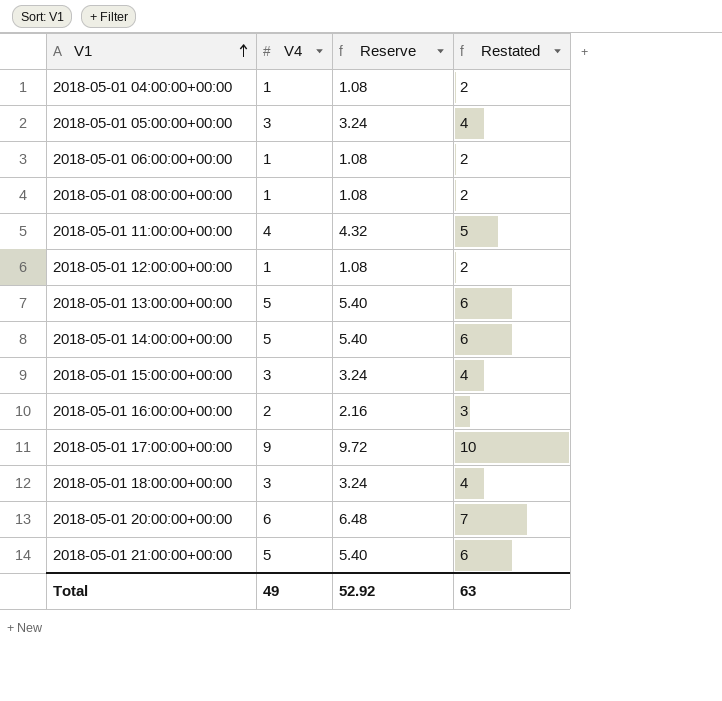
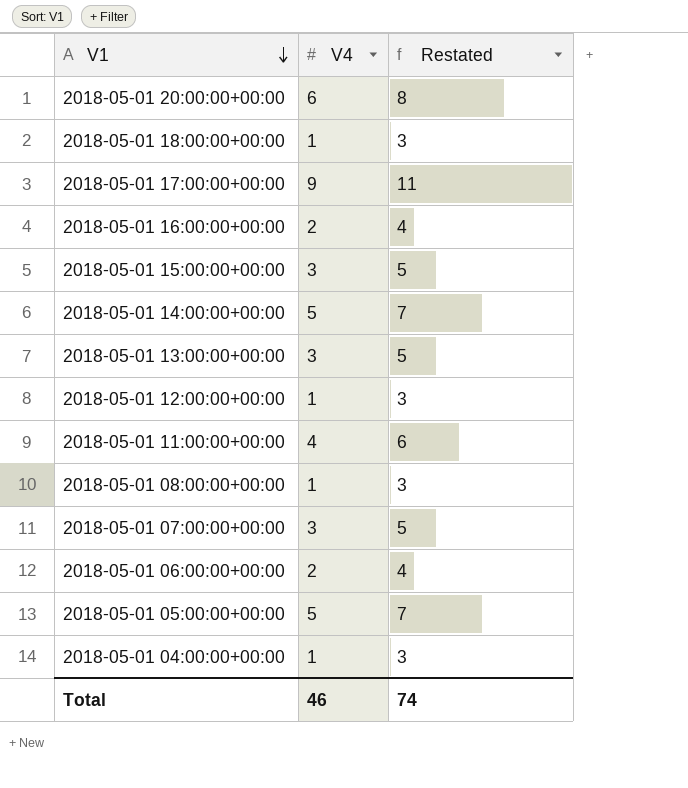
row order: V1 ascending -> V1 descending
column Reserve | formula: [V4] * 1.08 -> none
column Restated | formula: [V4] + 1 -> [V4] + 2
row 2018-05-01 21:00:00+00:00: 5 | 5.40 | 6 -> none
2018-05-01 18:00:00+00:00 | V4: 3 -> 1
2018-05-01 13:00:00+00:00 | V4: 5 -> 3
row 2018-05-01 07:00:00+00:00: none -> 3 | 5
2018-05-01 06:00:00+00:00 | V4: 1 -> 2
2018-05-01 05:00:00+00:00 | V4: 3 -> 5
Total | V4: 49 -> 46
Total | Restated: 63 -> 74

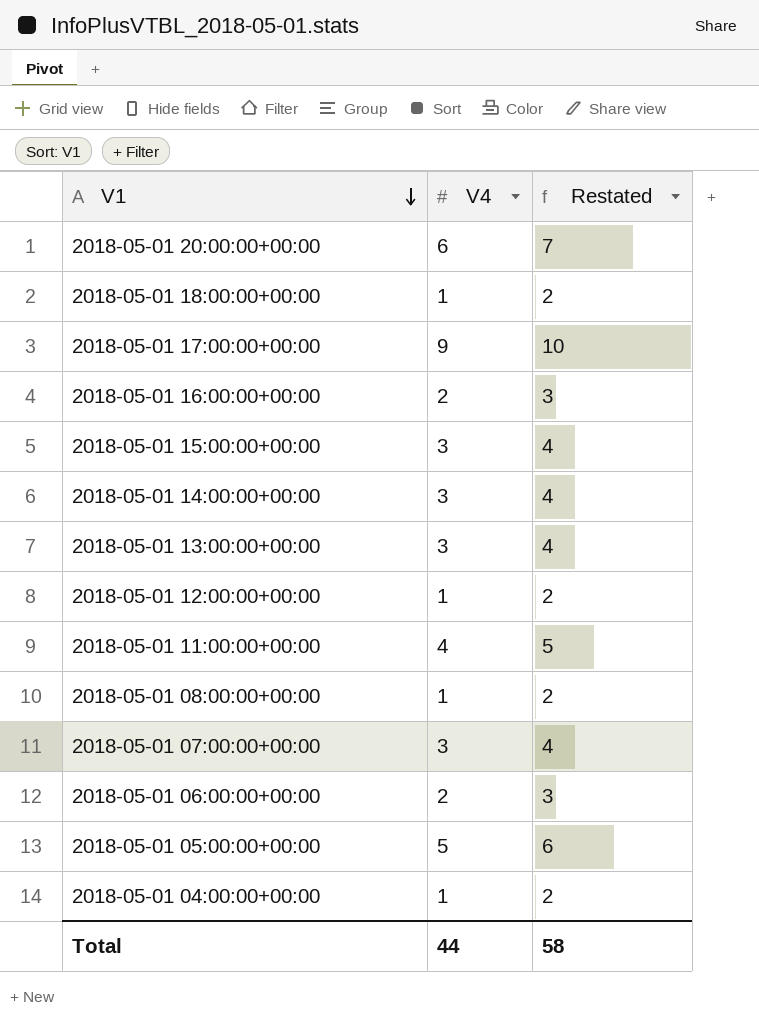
column Restated | formula: [V4] + 2 -> [V4] + 1
2018-05-01 14:00:00+00:00 | V4: 5 -> 3
Total | V4: 46 -> 44
Total | Restated: 74 -> 58

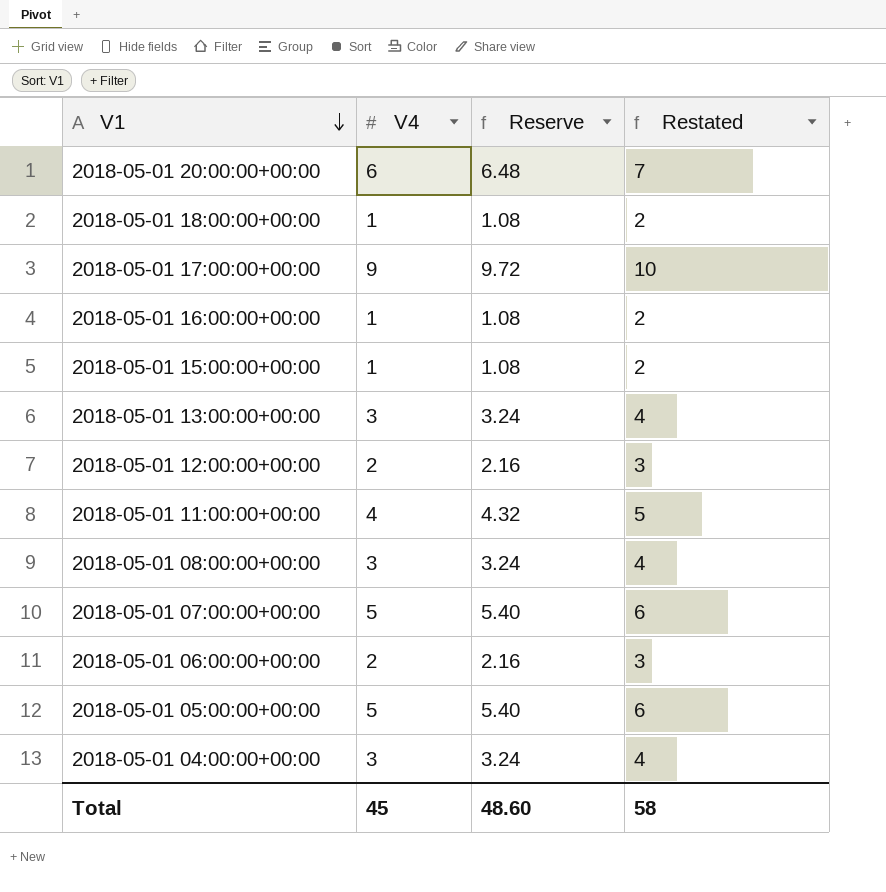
column Reserve | formula: none -> [V4] * 1.08
row 2018-05-01 14:00:00+00:00: 3 | 4 -> none
2018-05-01 16:00:00+00:00 | V4: 2 -> 1
2018-05-01 16:00:00+00:00 | Restated: 3 -> 2
2018-05-01 15:00:00+00:00 | V4: 3 -> 1
2018-05-01 15:00:00+00:00 | Restated: 4 -> 2
2018-05-01 12:00:00+00:00 | V4: 1 -> 2
2018-05-01 12:00:00+00:00 | Restated: 2 -> 3
2018-05-01 08:00:00+00:00 | V4: 1 -> 3
2018-05-01 08:00:00+00:00 | Restated: 2 -> 4
2018-05-01 07:00:00+00:00 | V4: 3 -> 5
2018-05-01 07:00:00+00:00 | Restated: 4 -> 6
2018-05-01 04:00:00+00:00 | V4: 1 -> 3
2018-05-01 04:00:00+00:00 | Restated: 2 -> 4
Total | V4: 44 -> 45

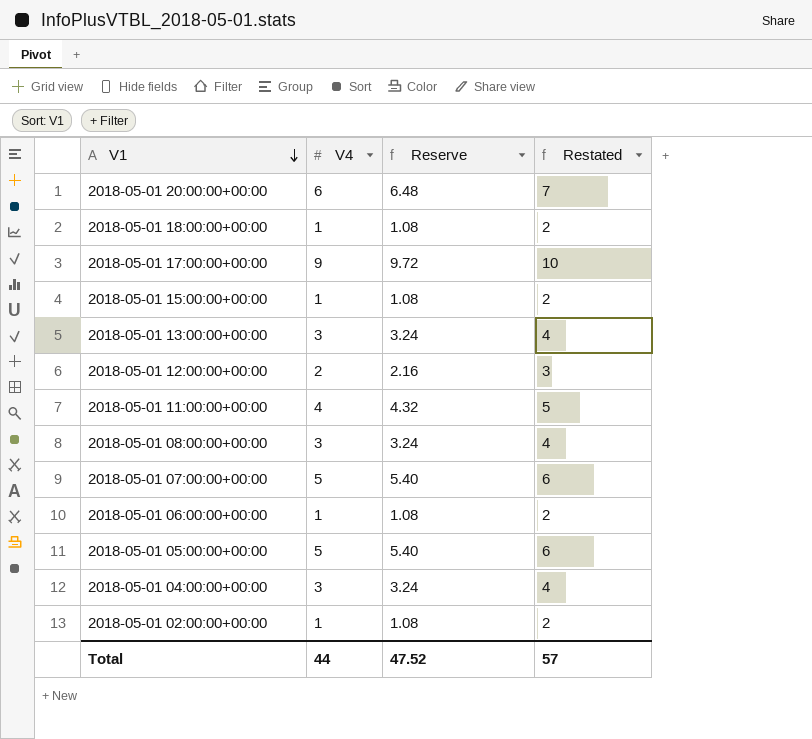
row 2018-05-01 16:00:00+00:00: 1 | 1.08 | 2 -> none
2018-05-01 06:00:00+00:00 | V4: 2 -> 1
2018-05-01 06:00:00+00:00 | Reserve: 2.16 -> 1.08
2018-05-01 06:00:00+00:00 | Restated: 3 -> 2
row 2018-05-01 02:00:00+00:00: none -> 1 | 1.08 | 2
Total | V4: 45 -> 44
Total | Reserve: 48.60 -> 47.52
Total | Restated: 58 -> 57

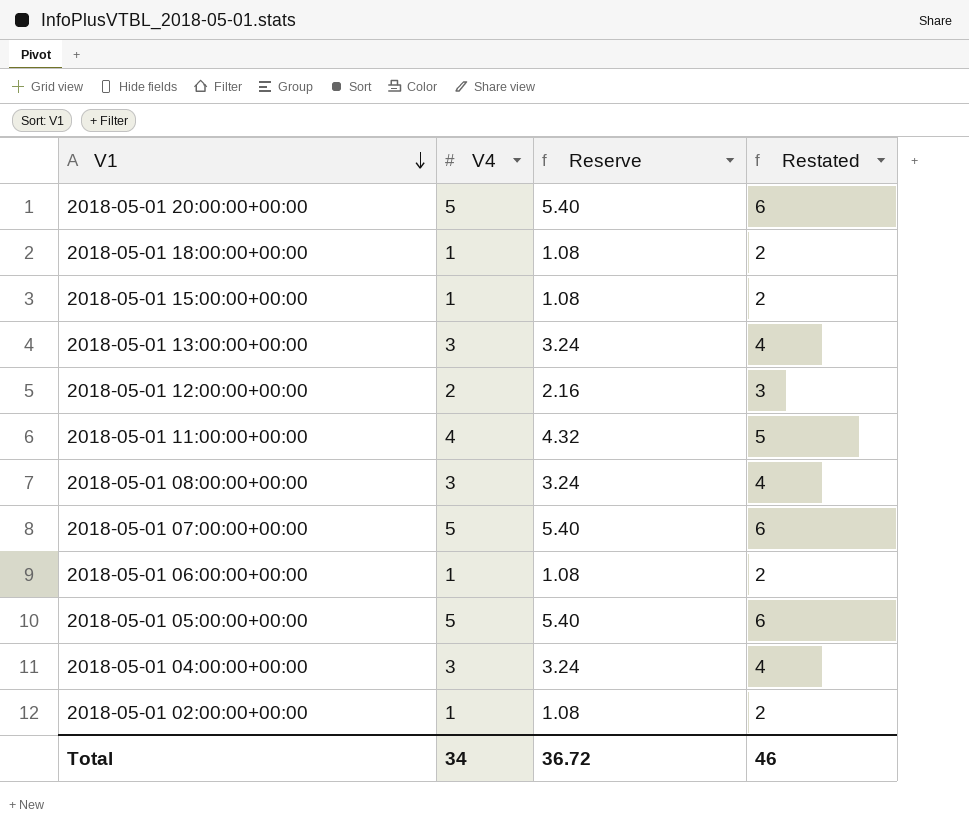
row 2018-05-01 17:00:00+00:00: 9 | 9.72 | 10 -> none
2018-05-01 20:00:00+00:00 | V4: 6 -> 5
2018-05-01 20:00:00+00:00 | Reserve: 6.48 -> 5.40
2018-05-01 20:00:00+00:00 | Restated: 7 -> 6
Total | V4: 44 -> 34
Total | Reserve: 47.52 -> 36.72
Total | Restated: 57 -> 46

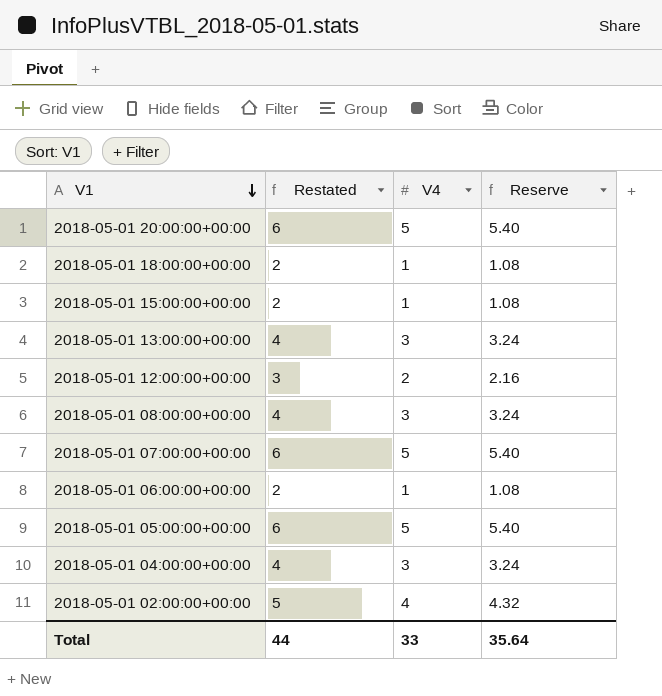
column Restated | position: 4 -> 2
row 2018-05-01 11:00:00+00:00: 4 | 4.32 | 5 -> none
2018-05-01 02:00:00+00:00 | Restated: 2 -> 5
2018-05-01 02:00:00+00:00 | V4: 1 -> 4
2018-05-01 02:00:00+00:00 | Reserve: 1.08 -> 4.32
Total | Restated: 46 -> 44
Total | V4: 34 -> 33
Total | Reserve: 36.72 -> 35.64

